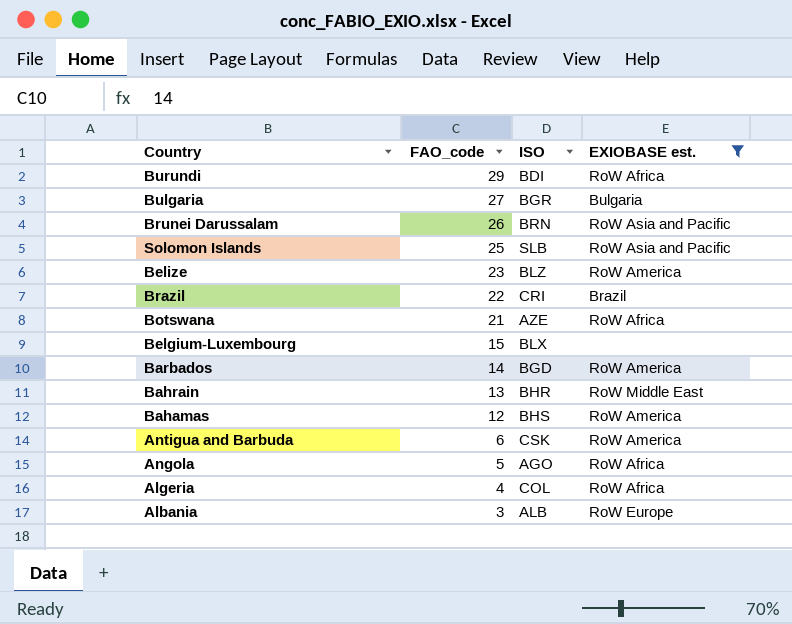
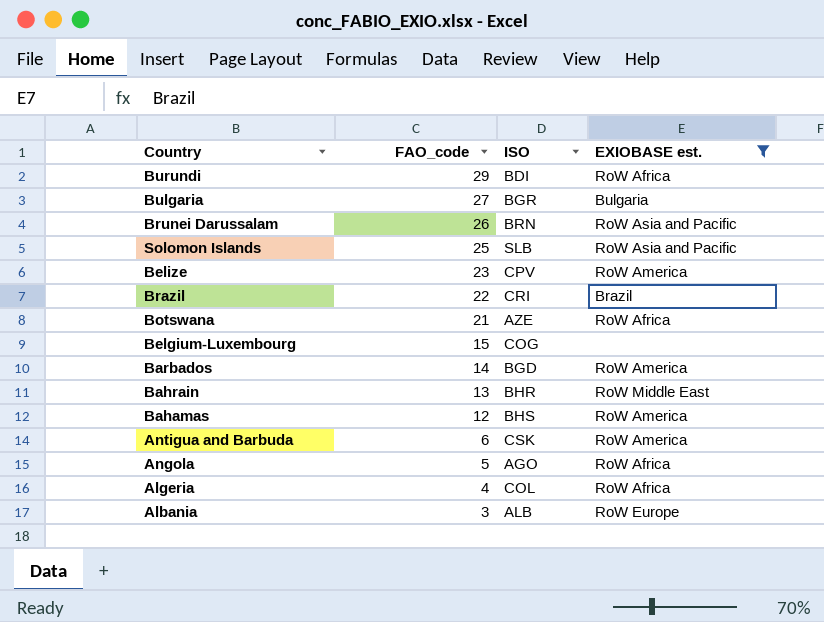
Belize | ISO: BLZ -> CPV
Belgium-Luxembourg | ISO: BLX -> COG

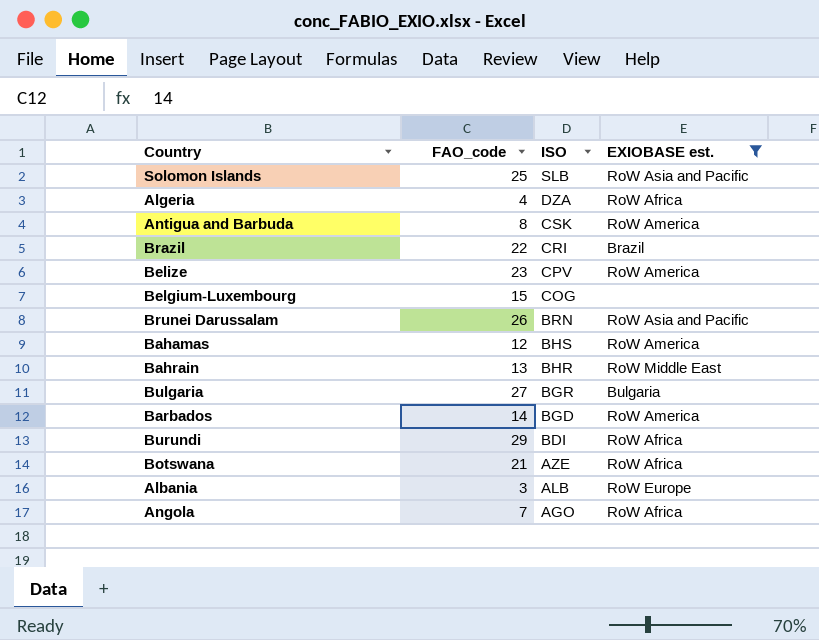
row order: FAO_code descending -> ISO descending
Algeria | ISO: COL -> DZA
Antigua and Barbuda | FAO_code: 6 -> 8
Angola | FAO_code: 5 -> 7

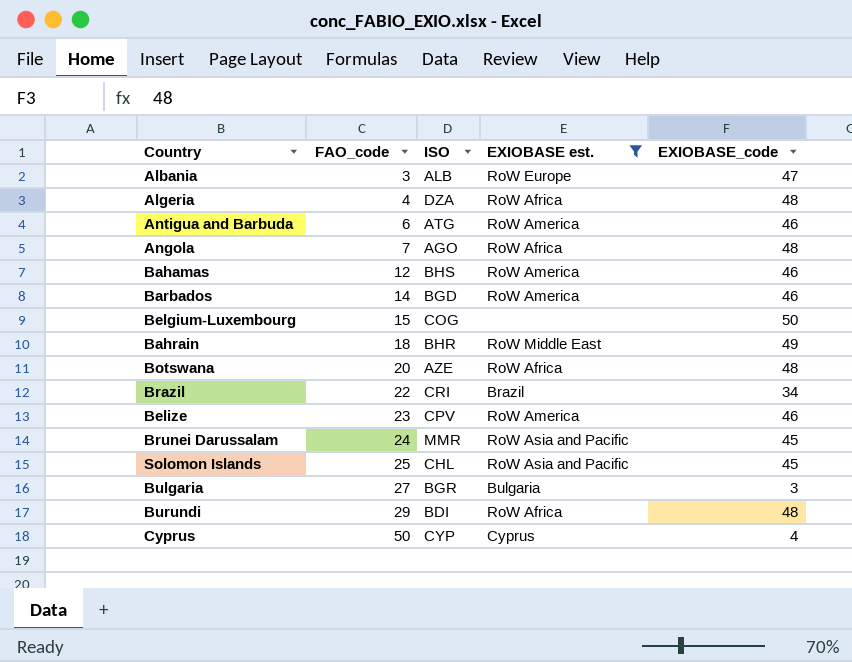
row order: ISO descending -> FAO_code ascending
column EXIOBASE_code | position: none -> 5
Antigua and Barbuda | FAO_code: 8 -> 6
Antigua and Barbuda | ISO: CSK -> ATG
Bahrain | FAO_code: 13 -> 18
Botswana | FAO_code: 21 -> 20
Brunei Darussalam | FAO_code: 26 -> 24
Brunei Darussalam | ISO: BRN -> MMR
Solomon Islands | ISO: SLB -> CHL
row Cyprus: none -> 50 | CYP | Cyprus | 4

